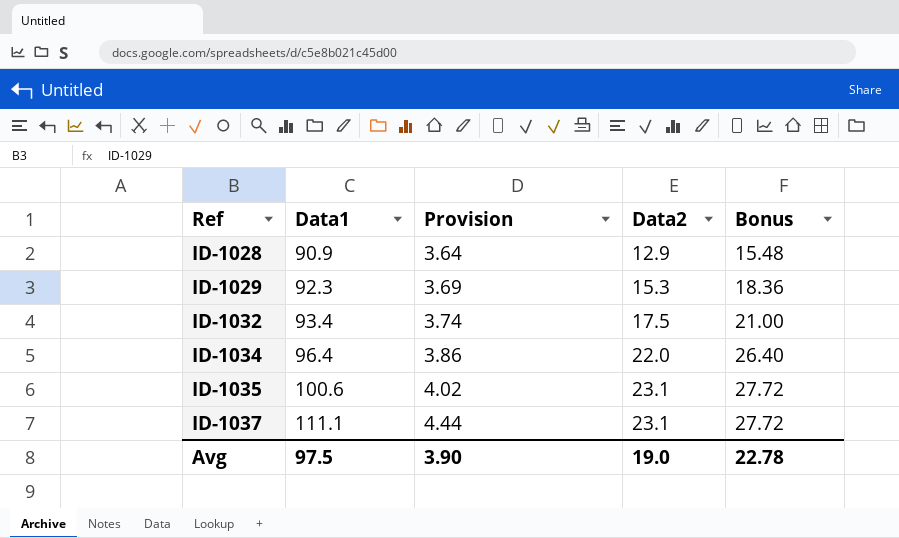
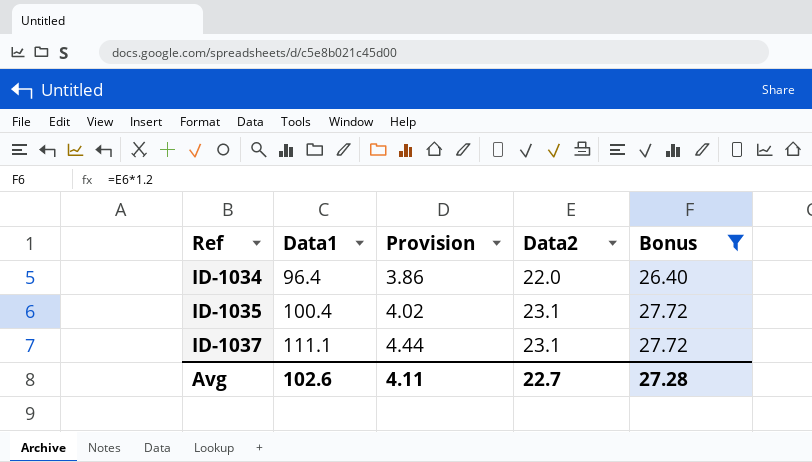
filter: none -> Bonus >= 26.40
ID-1035 | Data1: 100.6 -> 100.4
Avg | Data1: 97.5 -> 102.6
Avg | Provision: 3.90 -> 4.11
Avg | Data2: 19.0 -> 22.7
Avg | Bonus: 22.78 -> 27.28

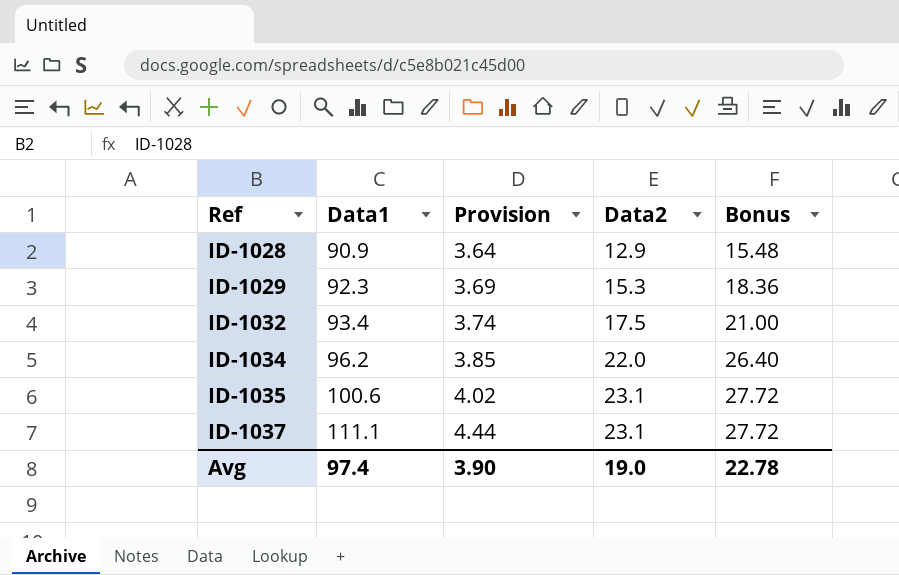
filter: Bonus >= 26.40 -> none
ID-1034 | Data1: 96.4 -> 96.2
ID-1034 | Provision: 3.86 -> 3.85
ID-1035 | Data1: 100.4 -> 100.6
Avg | Data1: 102.6 -> 97.4
Avg | Provision: 4.11 -> 3.90
Avg | Data2: 22.7 -> 19.0
Avg | Bonus: 27.28 -> 22.78

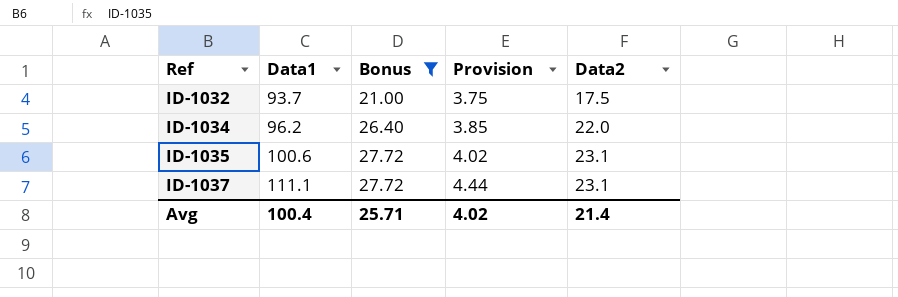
filter: none -> Bonus >= 21.00
column Bonus | position: 5 -> 3
ID-1032 | Data1: 93.4 -> 93.7
ID-1032 | Provision: 3.74 -> 3.75
Avg | Data1: 97.4 -> 100.4
Avg | Bonus: 22.78 -> 25.71
Avg | Provision: 3.90 -> 4.02
Avg | Data2: 19.0 -> 21.4

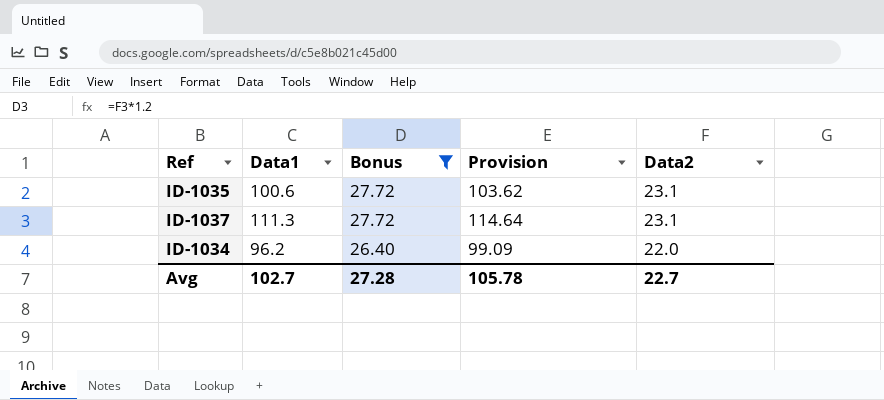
row order: Ref ascending -> Bonus descending
column Provision | formula: [Data1] * 0.04 -> [Data1] * 1.03
row ID-1032: 93.7 | 21.00 | 3.75 | 17.5 -> none
ID-1037 | Data1: 111.1 -> 111.3
Avg | Data1: 100.4 -> 102.7
Avg | Bonus: 25.71 -> 27.28
Avg | Provision: 4.02 -> 105.78
Avg | Data2: 21.4 -> 22.7

